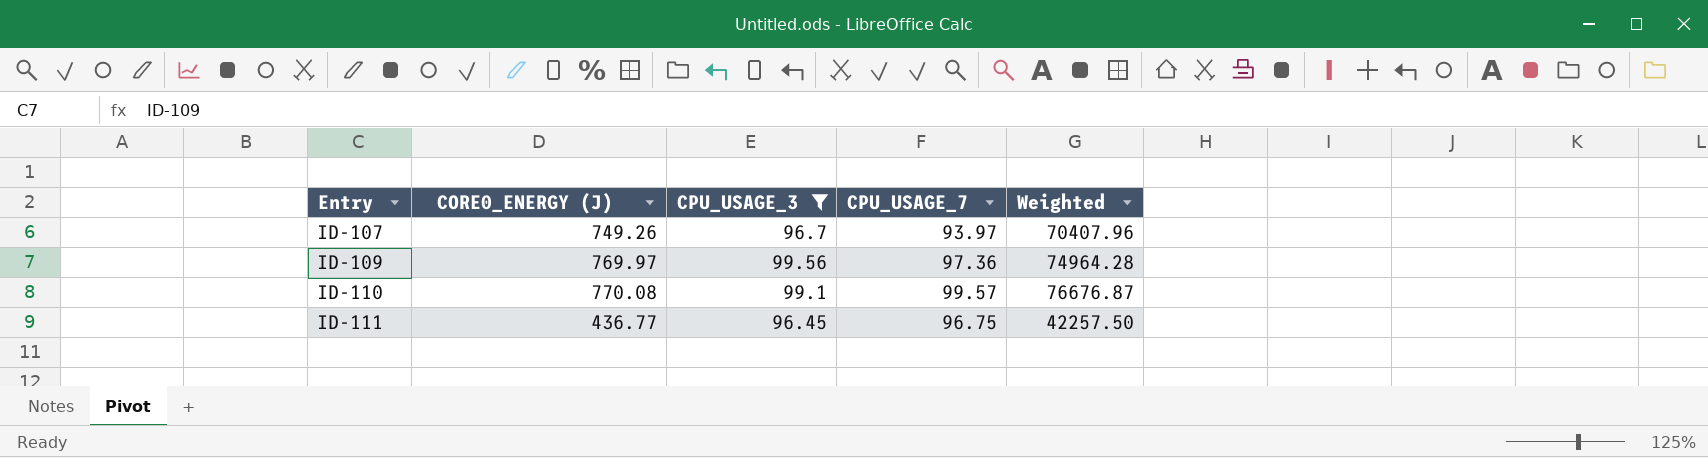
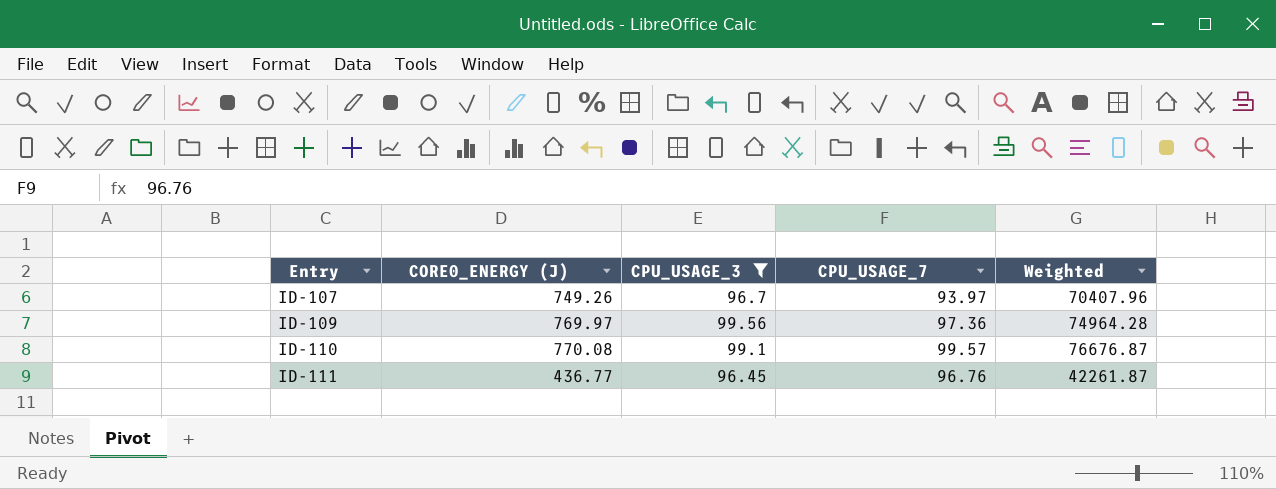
ID-111 | CPU_USAGE_7: 96.75 -> 96.76
ID-111 | Weighted: 42257.50 -> 42261.87

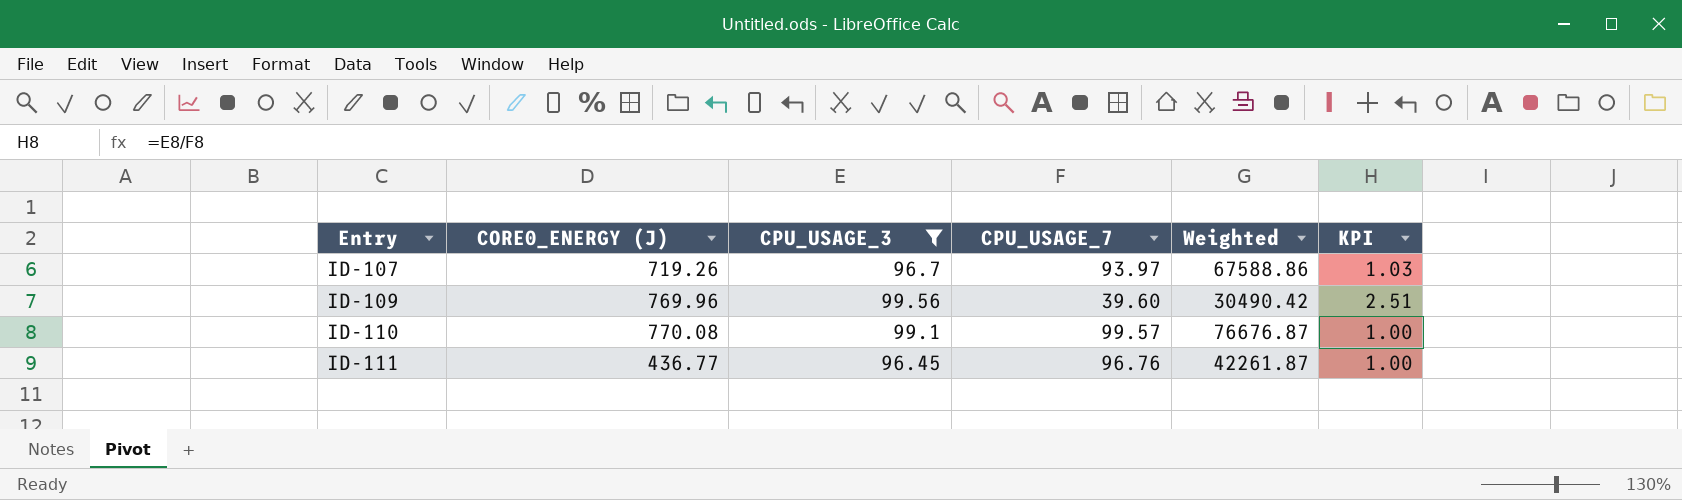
column KPI | formula: none -> [CPU_USAGE_3] / [CPU_USAGE_7]
ID-107 | CORE0_ENERGY (J): 749.26 -> 719.26
ID-107 | Weighted: 70407.96 -> 67588.86
ID-109 | CORE0_ENERGY (J): 769.97 -> 769.96
ID-109 | CPU_USAGE_7: 97.36 -> 39.60
ID-109 | Weighted: 74964.28 -> 30490.42

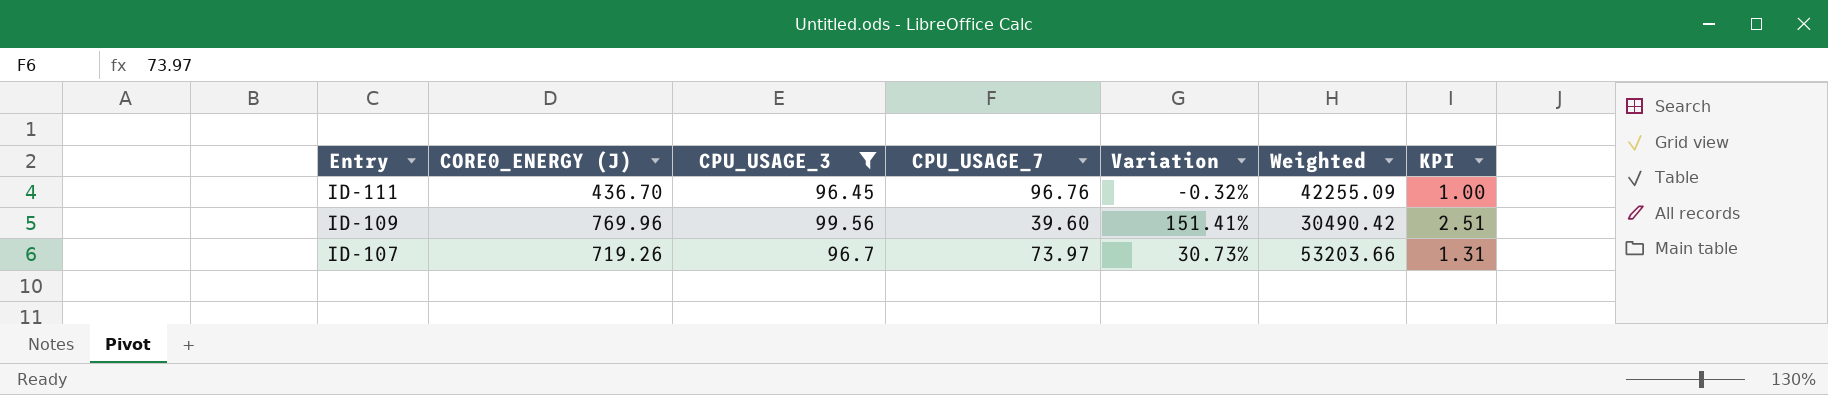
row order: Entry ascending -> Entry descending
column Variation | formula: none -> ([CPU_USAGE_3] - [CPU_USAGE_7]) / [CPU_USAGE_7]
row ID-110: 770.08 | 99.1 | 99.57 | 76676.87 | 1.00 -> none
ID-111 | CORE0_ENERGY (J): 436.77 -> 436.70
ID-111 | Weighted: 42261.87 -> 42255.09
ID-107 | CPU_USAGE_7: 93.97 -> 73.97
ID-107 | Weighted: 67588.86 -> 53203.66
ID-107 | KPI: 1.03 -> 1.31

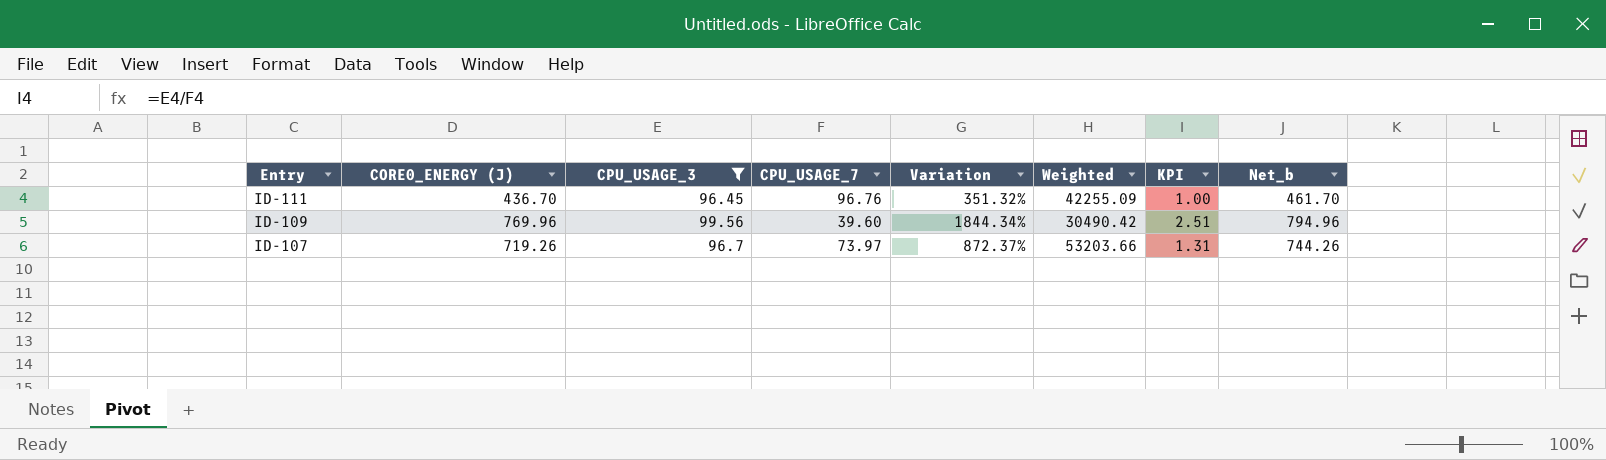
column Variation | formula: ([CPU_USAGE_3] - [CPU_USAGE_7]) / [CPU_USAGE_7] -> ([CORE0_ENERGY (J)] - [CPU_USAGE_7]) / [CPU_USAGE_7]
column Net_b | formula: none -> [CORE0_ENERGY (J)] + 25

